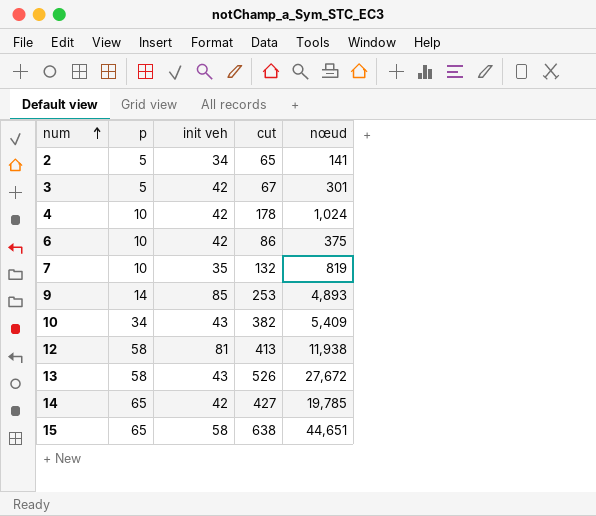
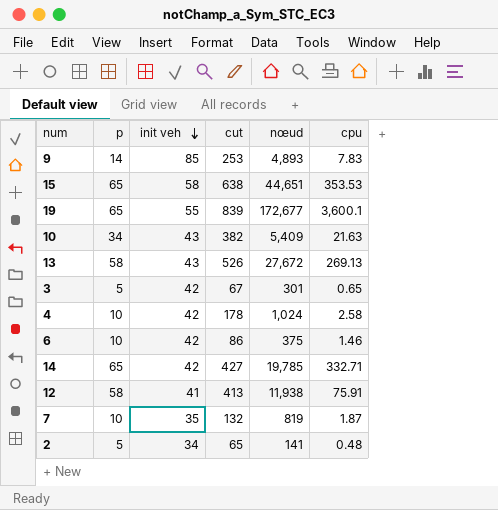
row order: num ascending -> init veh descending
column cpu | position: none -> 6
row 19: none -> 65 | 55 | 839 | 172,677 | 3,600.1
12 | init veh: 81 -> 41

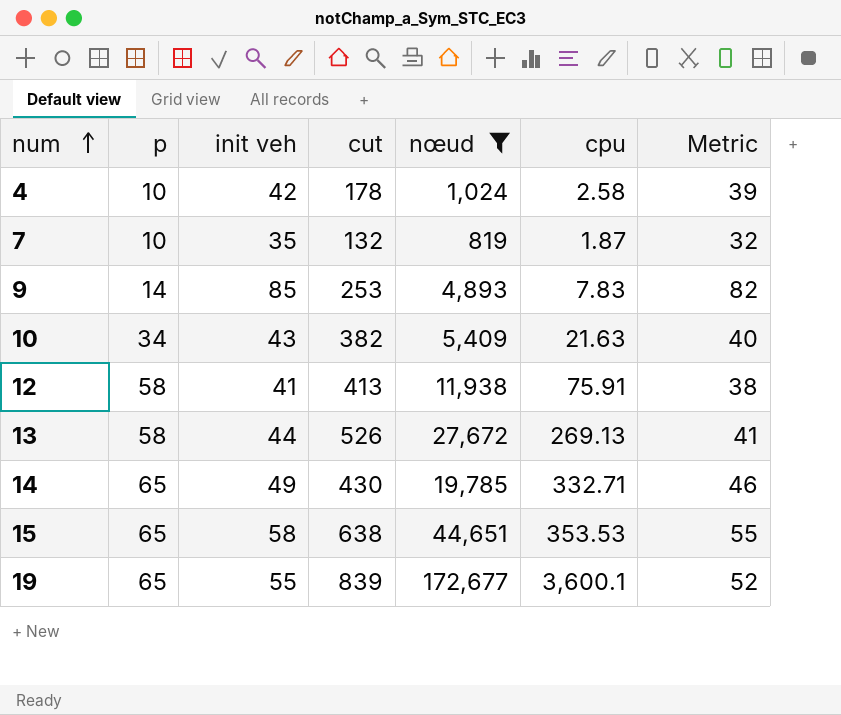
filter: none -> nœud >= 819
row order: init veh descending -> num ascending
column Metric | formula: none -> [init veh] - 3
13 | init veh: 43 -> 44
14 | init veh: 42 -> 49
14 | cut: 427 -> 430

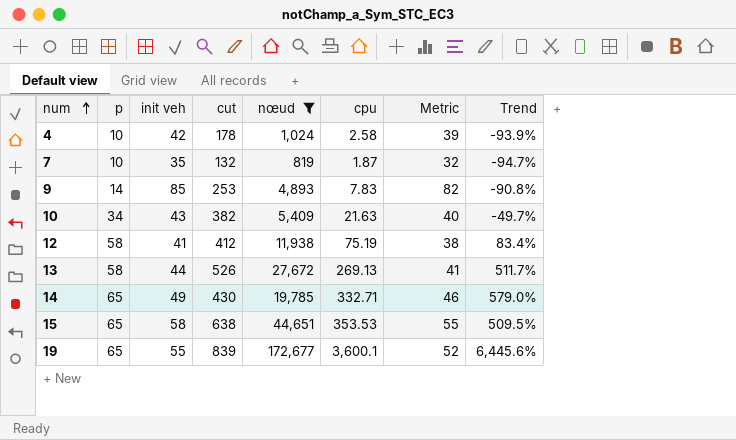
column Trend | formula: none -> ([cpu] - [init veh]) / [init veh]
12 | cut: 413 -> 412
12 | cpu: 75.91 -> 75.19

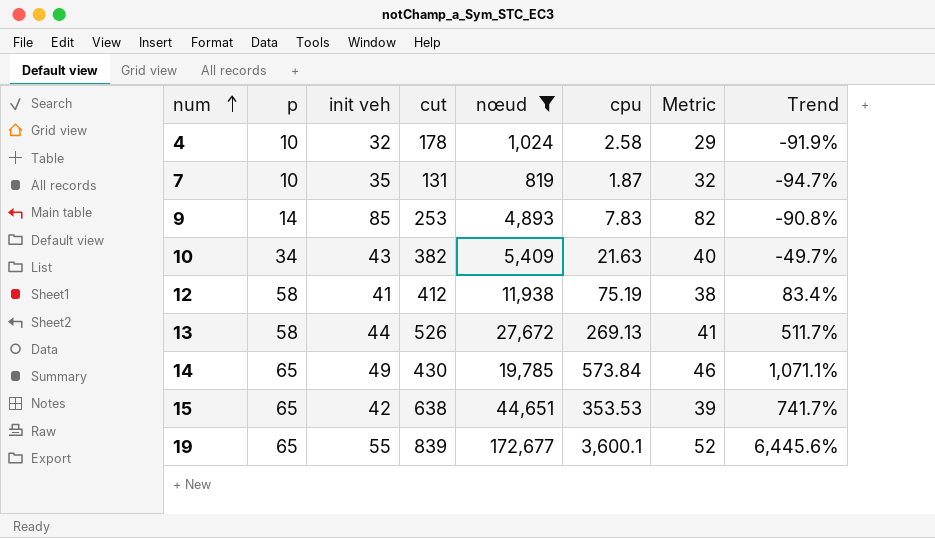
4 | init veh: 42 -> 32
4 | Metric: 39 -> 29
4 | Trend: -93.9% -> -91.9%
7 | cut: 132 -> 131
14 | cpu: 332.71 -> 573.84
14 | Trend: 579.0% -> 1,071.1%
15 | init veh: 58 -> 42
15 | Metric: 55 -> 39
15 | Trend: 509.5% -> 741.7%

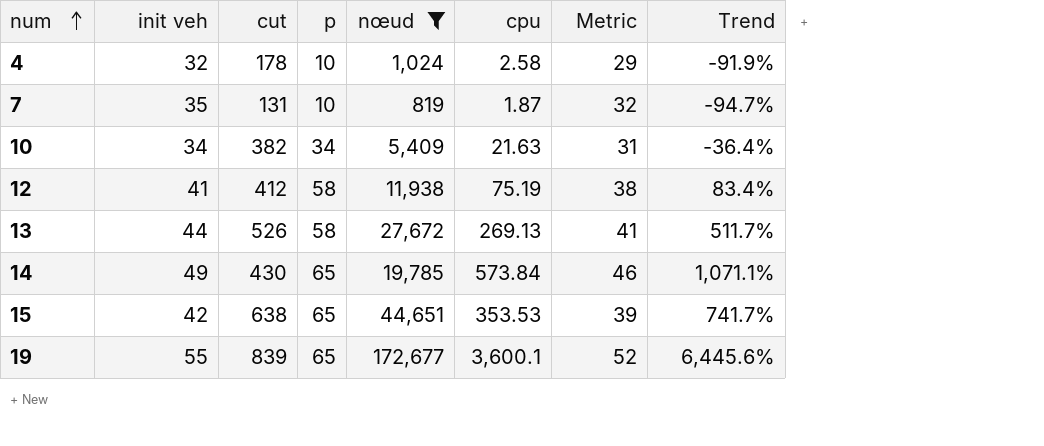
column p | position: 2 -> 4
row 9: 14 | 85 | 253 | 4,893 | 7.83 | 82 | -90.8% -> none
10 | init veh: 43 -> 34
10 | Metric: 40 -> 31
10 | Trend: -49.7% -> -36.4%

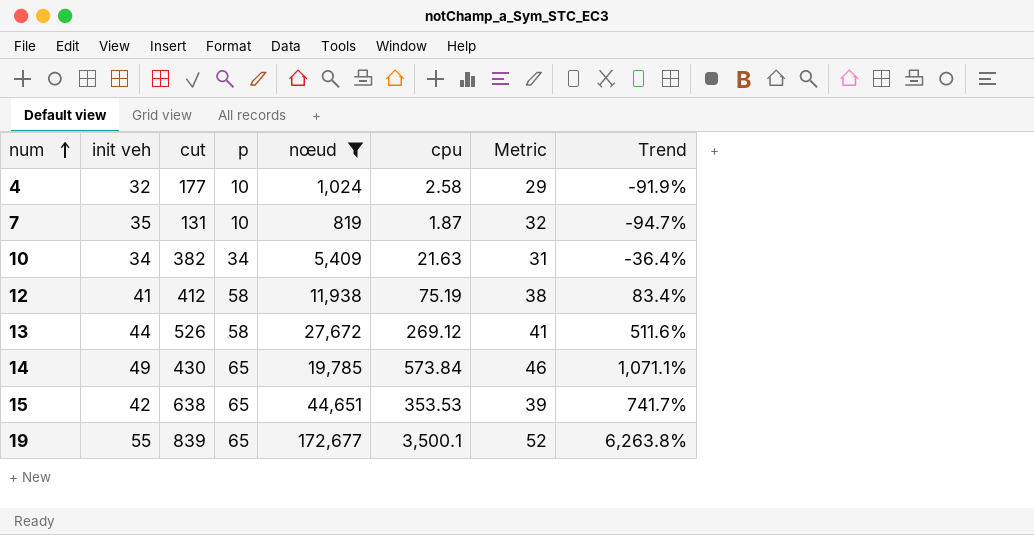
4 | cut: 178 -> 177
13 | cpu: 269.13 -> 269.12
13 | Trend: 511.7% -> 511.6%
19 | cpu: 3,600.1 -> 3,500.1
19 | Trend: 6,445.6% -> 6,263.8%

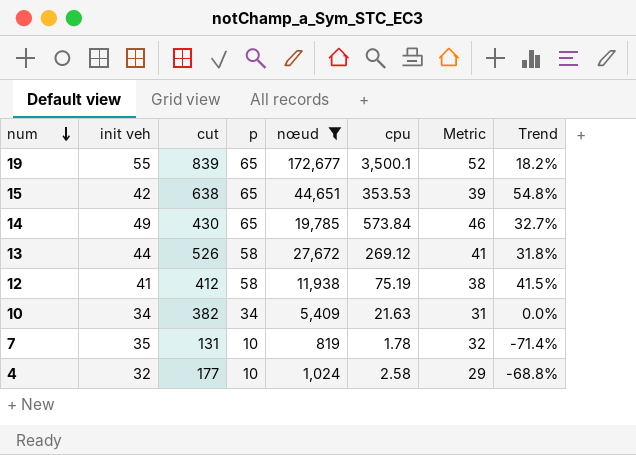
row order: num ascending -> num descending
column Trend | formula: ([cpu] - [init veh]) / [init veh] -> ([p] - [init veh]) / [init veh]
7 | cpu: 1.87 -> 1.78

